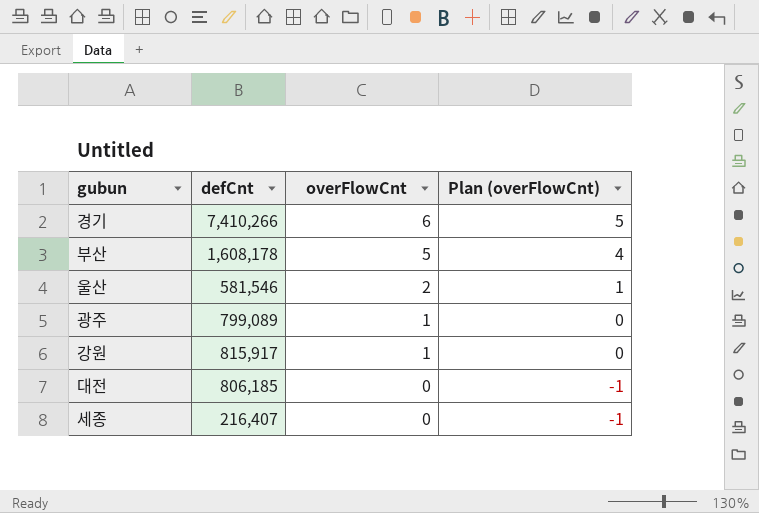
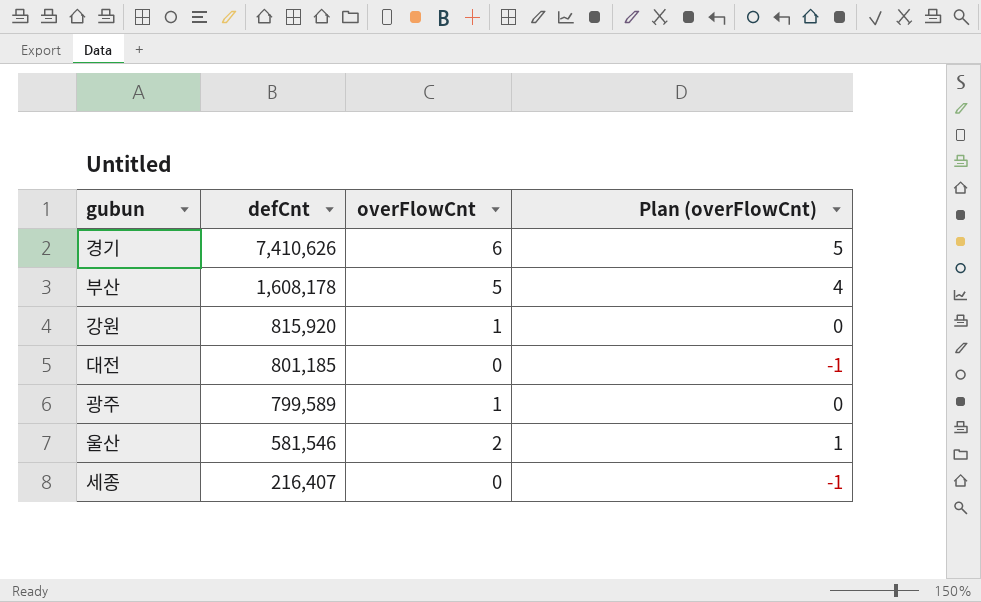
row order: overFlowCnt descending -> defCnt descending
경기 | defCnt: 7,410,266 -> 7,410,626
강원 | defCnt: 815,917 -> 815,920
대전 | defCnt: 806,185 -> 801,185
광주 | defCnt: 799,089 -> 799,589

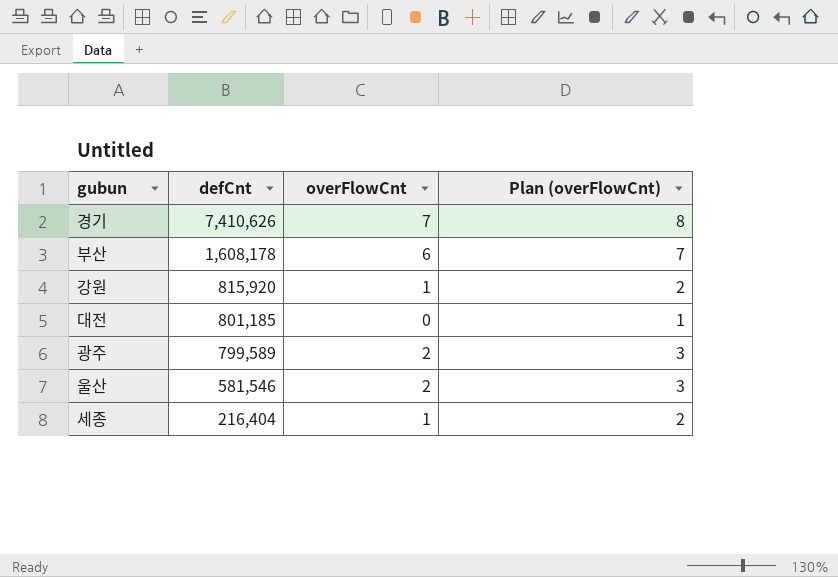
column Plan (overFlowCnt) | formula: [overFlowCnt] - 1 -> [overFlowCnt] + 1
경기 | overFlowCnt: 6 -> 7
부산 | overFlowCnt: 5 -> 6
광주 | overFlowCnt: 1 -> 2
세종 | defCnt: 216,407 -> 216,404
세종 | overFlowCnt: 0 -> 1

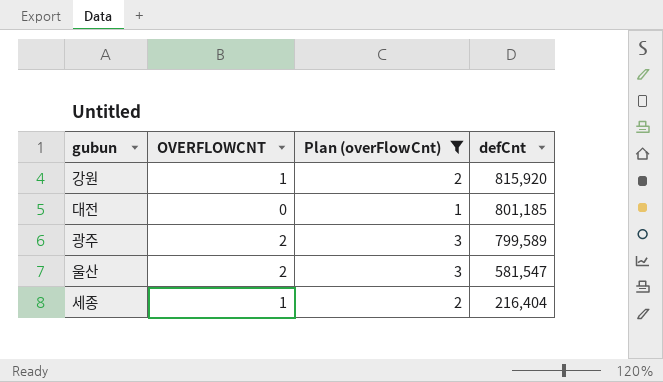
filter: none -> Plan (overFlowCnt) <= 3
column name: overFlowCnt -> OVERFLOWCNT
column defCnt | position: 2 -> 4
울산 | defCnt: 581,546 -> 581,547

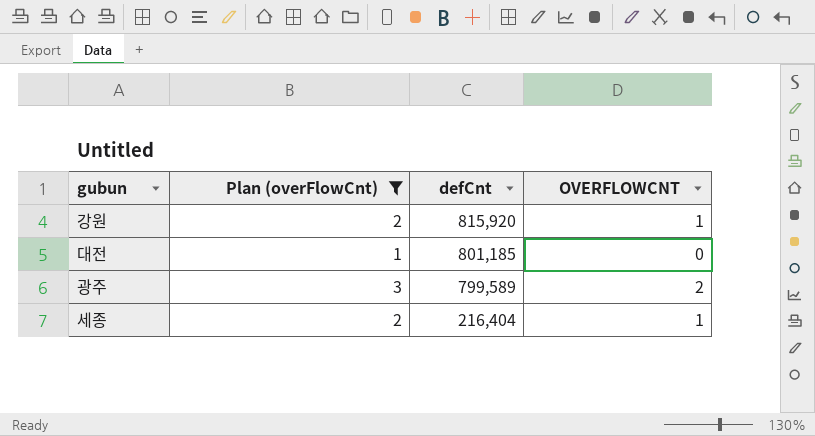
column OVERFLOWCNT | position: 2 -> 4
row 울산: 2 | 3 | 581,547 -> none

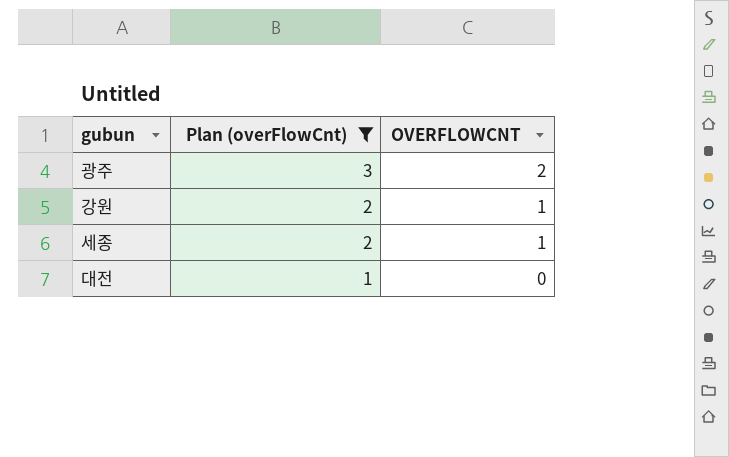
row order: defCnt descending -> Plan (overFlowCnt) descending
column defCnt | position: 3 -> none

